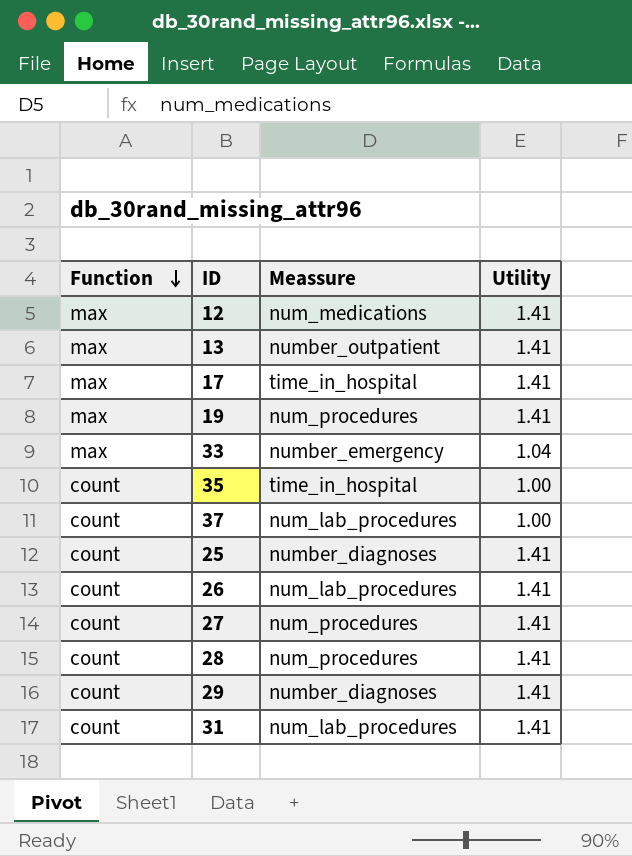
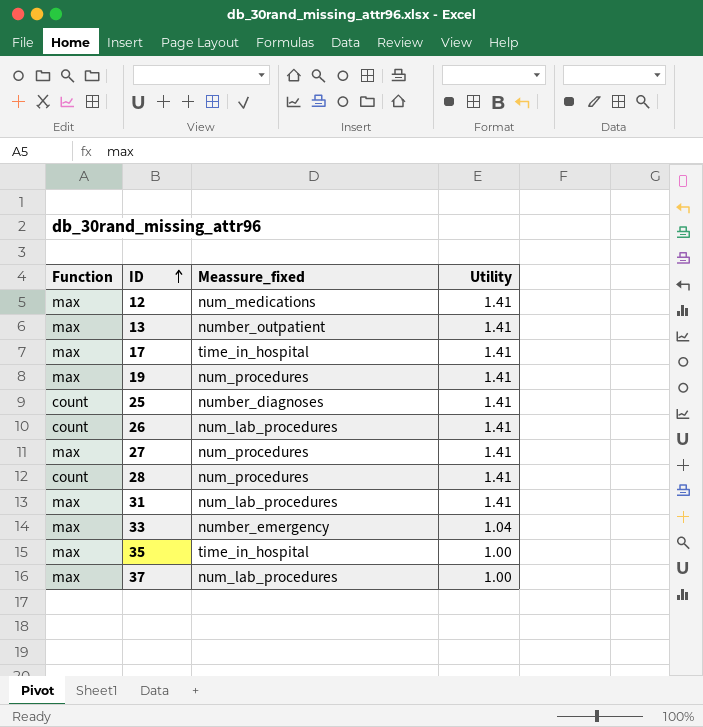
row order: Function descending -> ID ascending
column name: Meassure -> Meassure_fixed
row 29: count | number_diagnoses | 1.41 -> none
27 | Function: count -> max
31 | Function: count -> max
35 | Function: count -> max
37 | Function: count -> max

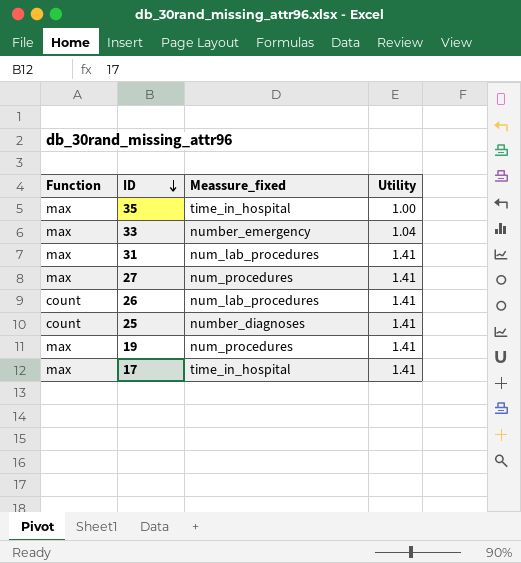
row order: ID ascending -> ID descending
row 12: max | num_medications | 1.41 -> none
row 13: max | number_outpatient | 1.41 -> none
row 28: count | num_procedures | 1.41 -> none
row 37: max | num_lab_procedures | 1.00 -> none

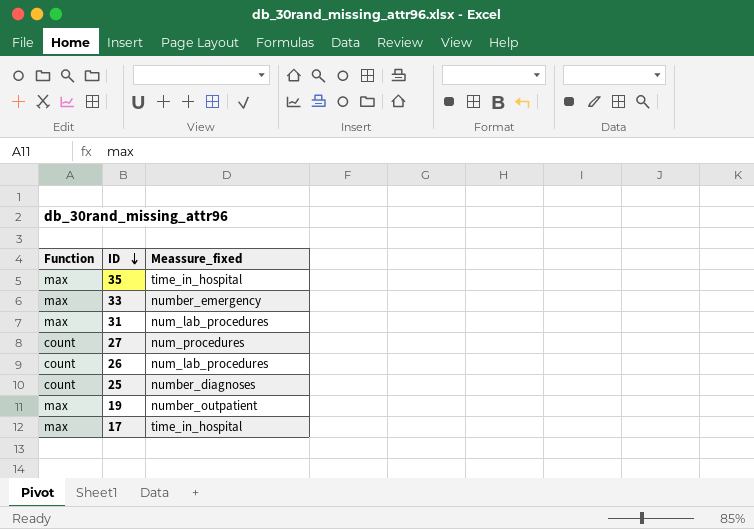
column Utility | position: 4 -> none
27 | Function: max -> count
19 | Meassure_fixed: num_procedures -> number_outpatient

